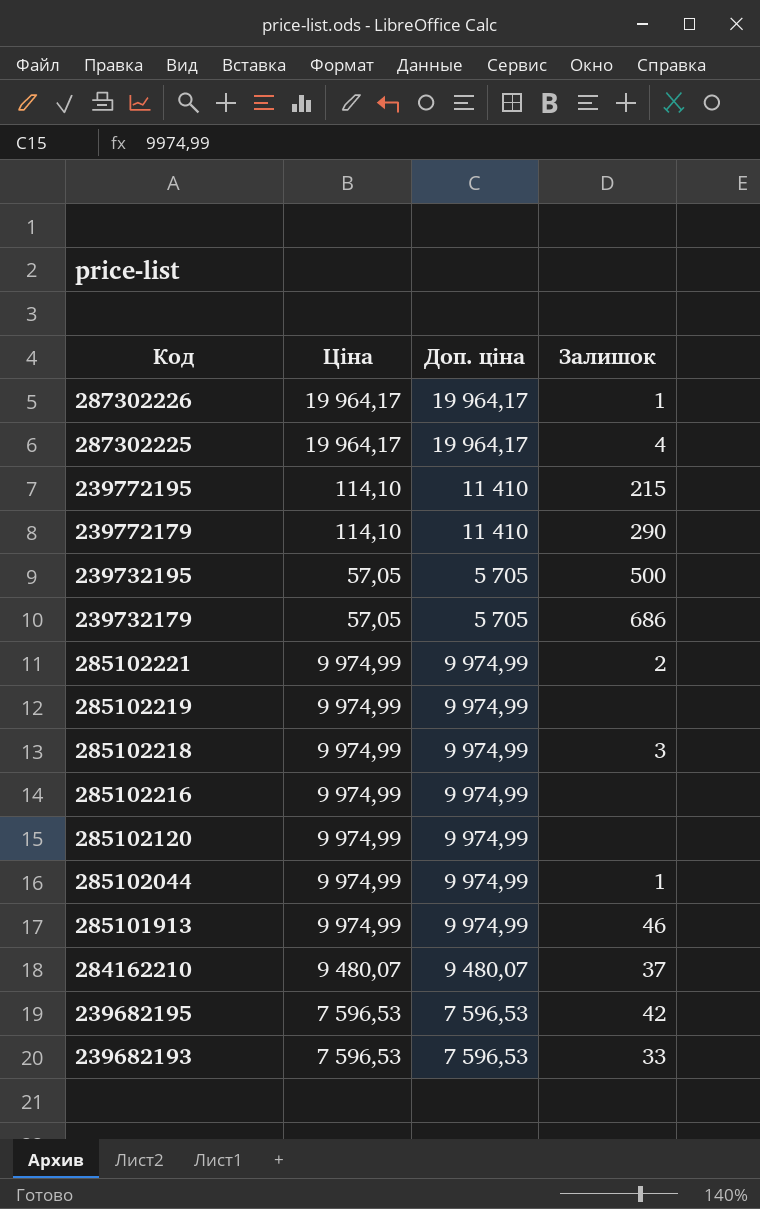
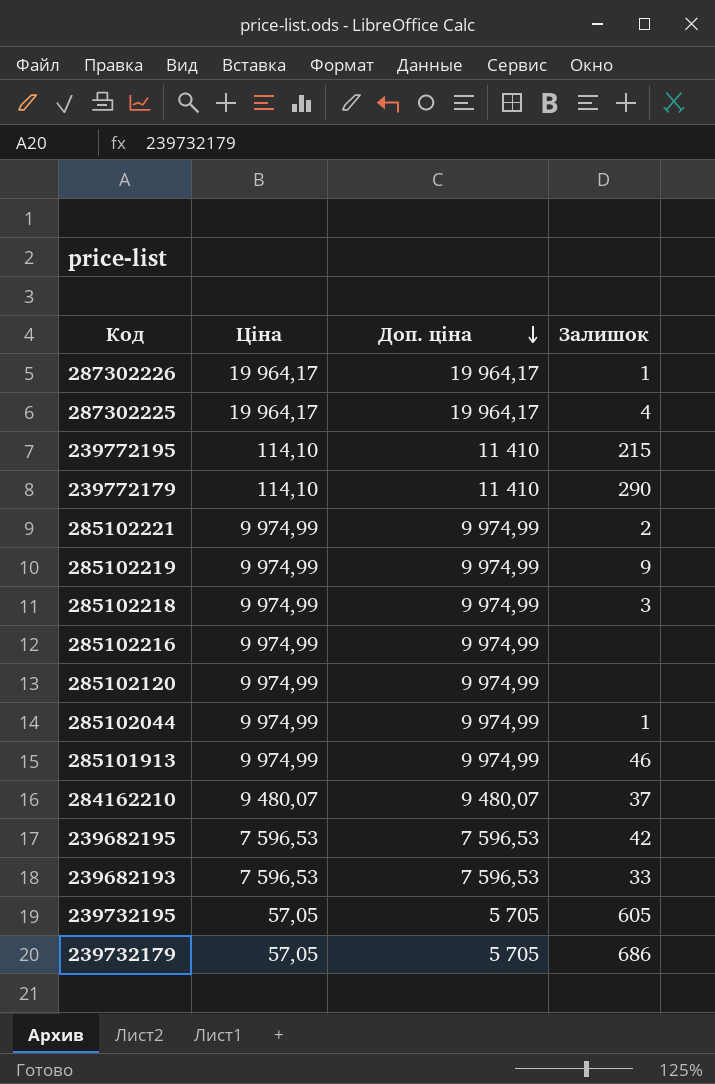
row order: none -> Доп. ціна descending
285102219 | Залишок: none -> 9
239732195 | Залишок: 500 -> 605

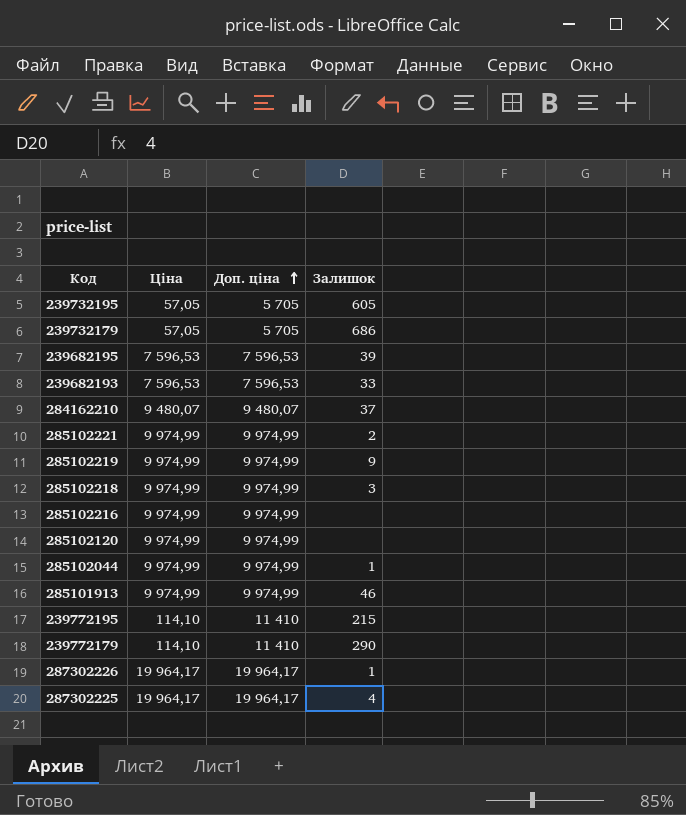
row order: Доп. ціна descending -> Доп. ціна ascending
239682195 | Залишок: 42 -> 39

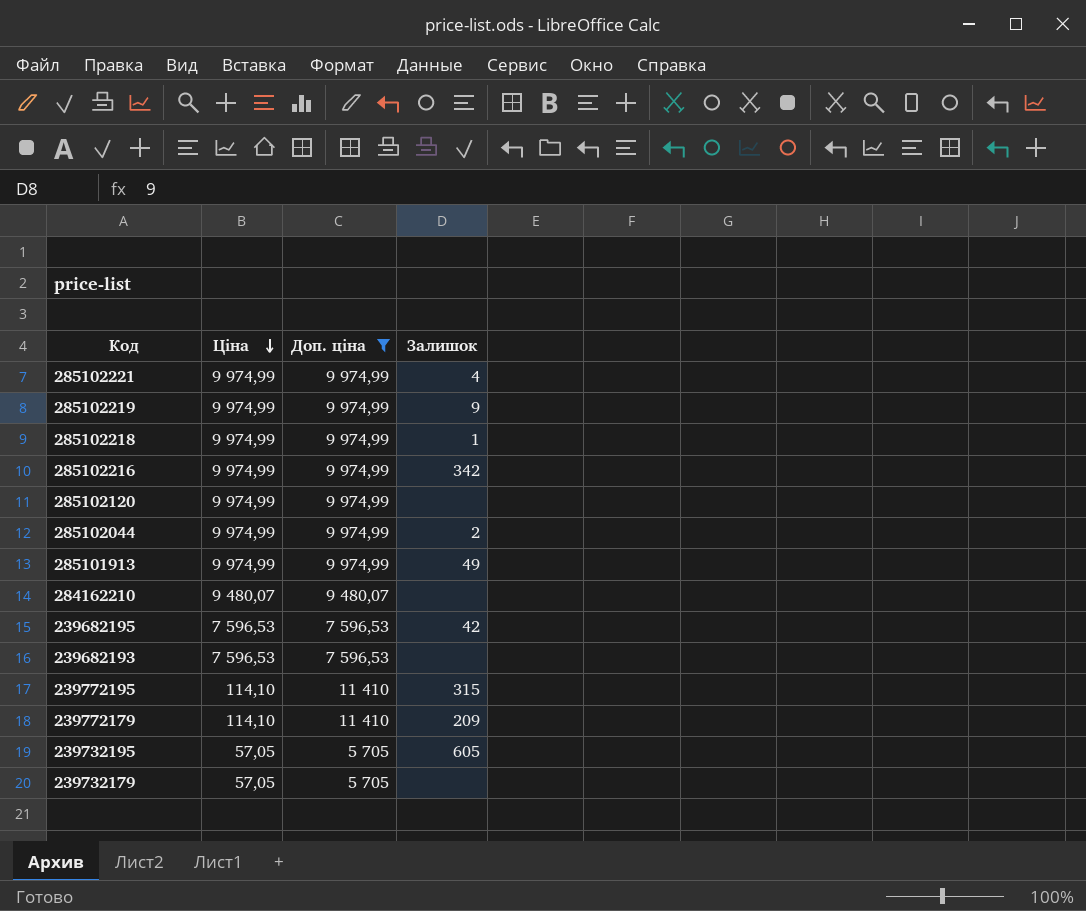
filter: none -> Доп. ціна != 19 964,17
row order: Доп. ціна ascending -> Ціна descending
285102221 | Залишок: 2 -> 4
285102218 | Залишок: 3 -> 1
285102216 | Залишок: none -> 342
285102044 | Залишок: 1 -> 2
285101913 | Залишок: 46 -> 49
284162210 | Залишок: 37 -> none
239682195 | Залишок: 39 -> 42
239682193 | Залишок: 33 -> none
239772195 | Залишок: 215 -> 315
239772179 | Залишок: 290 -> 209
239732179 | Залишок: 686 -> none

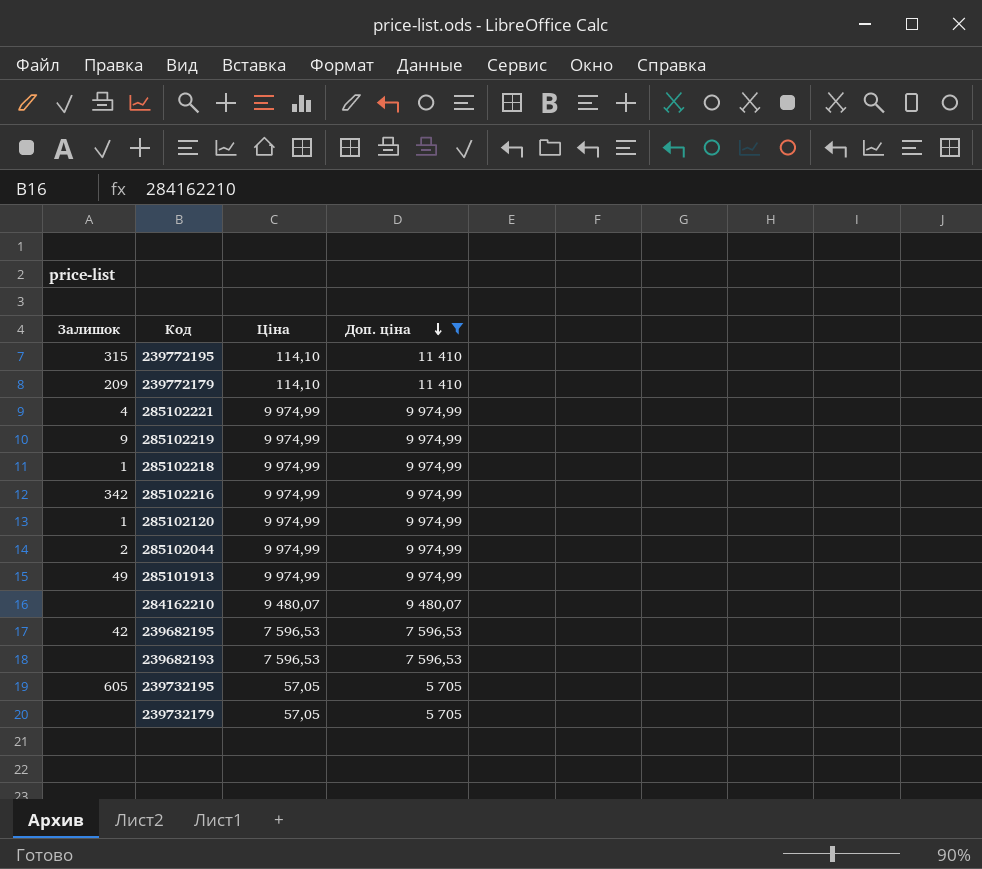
row order: Ціна descending -> Доп. ціна descending
column Залишок | position: 4 -> 1
285102120 | Залишок: none -> 1

